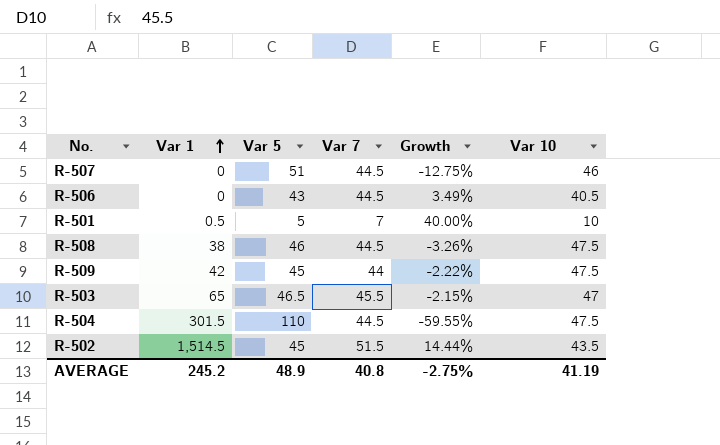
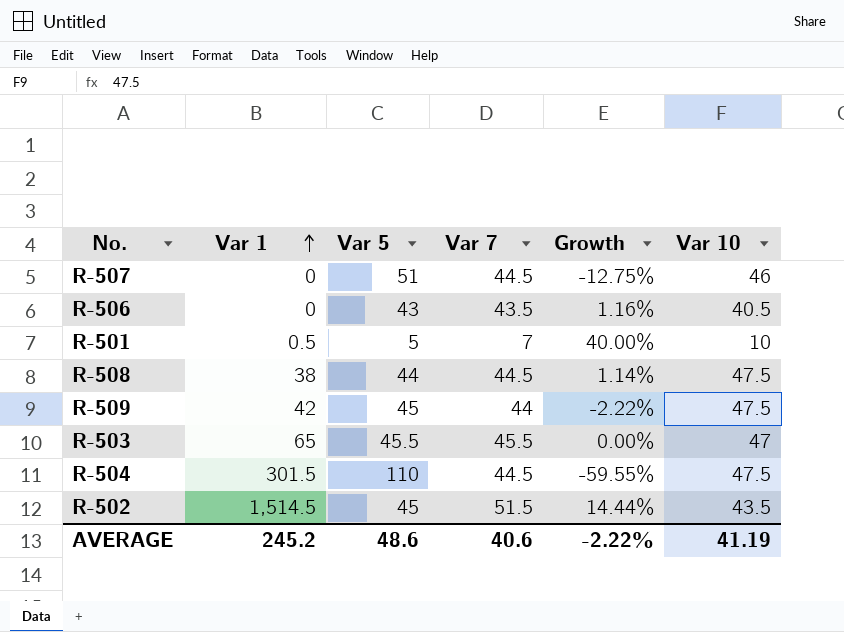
R-506 | Var 7: 44.5 -> 43.5
R-506 | Growth: 3.49% -> 1.16%
R-508 | Var 5: 46 -> 44
R-508 | Growth: -3.26% -> 1.14%
R-503 | Var 5: 46.5 -> 45.5
R-503 | Growth: -2.15% -> 0.00%
AVERAGE | Var 5: 48.9 -> 48.6
AVERAGE | Var 7: 40.8 -> 40.6
AVERAGE | Growth: -2.75% -> -2.22%

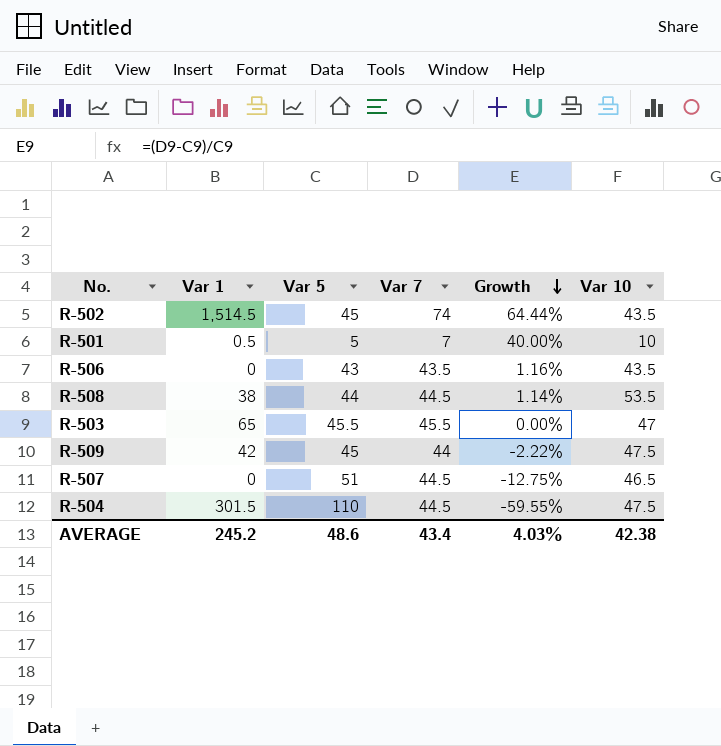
row order: Var 1 ascending -> Growth descending
R-502 | Var 7: 51.5 -> 74
R-502 | Growth: 14.44% -> 64.44%
R-506 | Var 10: 40.5 -> 43.5
R-508 | Var 10: 47.5 -> 53.5
R-507 | Var 10: 46 -> 46.5
AVERAGE | Var 7: 40.6 -> 43.4
AVERAGE | Growth: -2.22% -> 4.03%
AVERAGE | Var 10: 41.19 -> 42.38

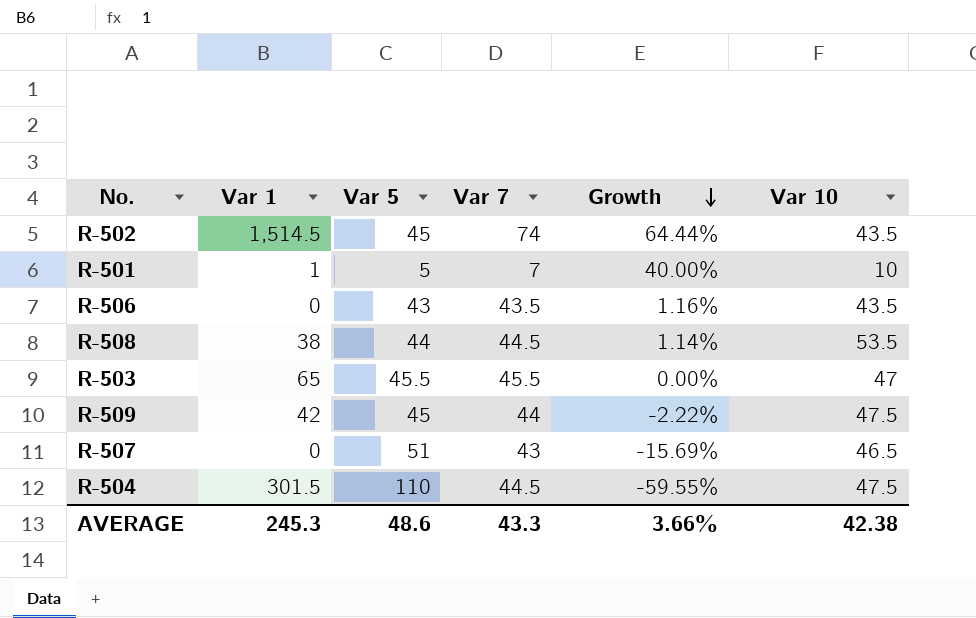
R-501 | Var 1: 0.5 -> 1
R-507 | Var 7: 44.5 -> 43
R-507 | Growth: -12.75% -> -15.69%
AVERAGE | Var 1: 245.2 -> 245.3
AVERAGE | Var 7: 43.4 -> 43.3
AVERAGE | Growth: 4.03% -> 3.66%

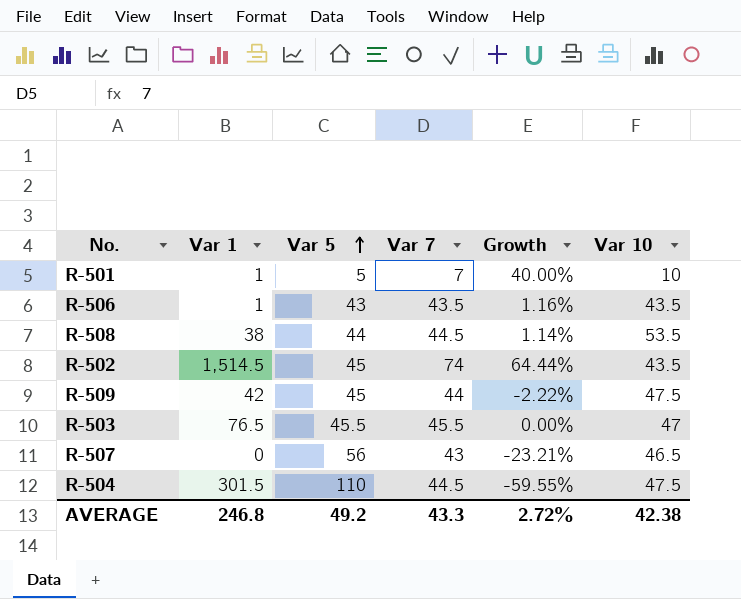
row order: Growth descending -> Var 5 ascending
R-506 | Var 1: 0 -> 1
R-503 | Var 1: 65 -> 76.5
R-507 | Var 5: 51 -> 56
R-507 | Growth: -15.69% -> -23.21%
AVERAGE | Var 1: 245.3 -> 246.8
AVERAGE | Var 5: 48.6 -> 49.2
AVERAGE | Growth: 3.66% -> 2.72%

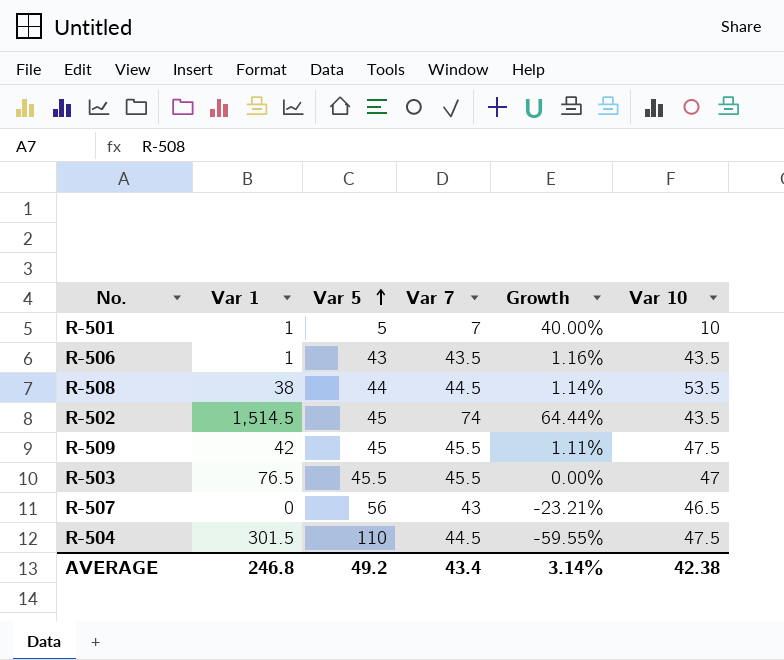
R-509 | Var 7: 44 -> 45.5
R-509 | Growth: -2.22% -> 1.11%
AVERAGE | Var 7: 43.3 -> 43.4
AVERAGE | Growth: 2.72% -> 3.14%

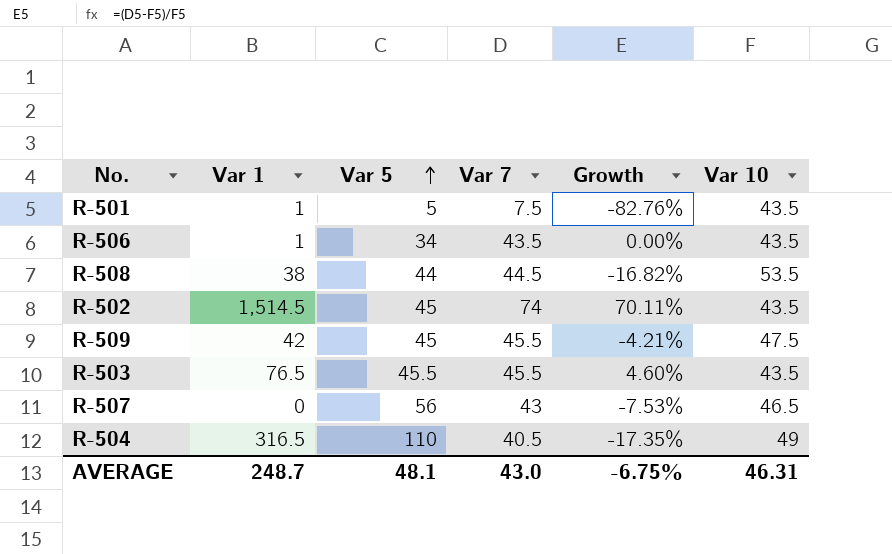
column Growth | formula: ([Var 7] - [Var 5]) / [Var 5] -> ([Var 7] - [Var 10]) / [Var 10]
R-501 | Var 7: 7 -> 7.5
R-501 | Var 10: 10 -> 43.5
R-506 | Var 5: 43 -> 34
R-503 | Var 10: 47 -> 43.5
R-504 | Var 1: 301.5 -> 316.5
R-504 | Var 7: 44.5 -> 40.5
R-504 | Var 10: 47.5 -> 49
AVERAGE | Var 1: 246.8 -> 248.7
AVERAGE | Var 5: 49.2 -> 48.1
AVERAGE | Var 7: 43.4 -> 43.0
AVERAGE | Growth: 3.14% -> -6.75%
AVERAGE | Var 10: 42.38 -> 46.31

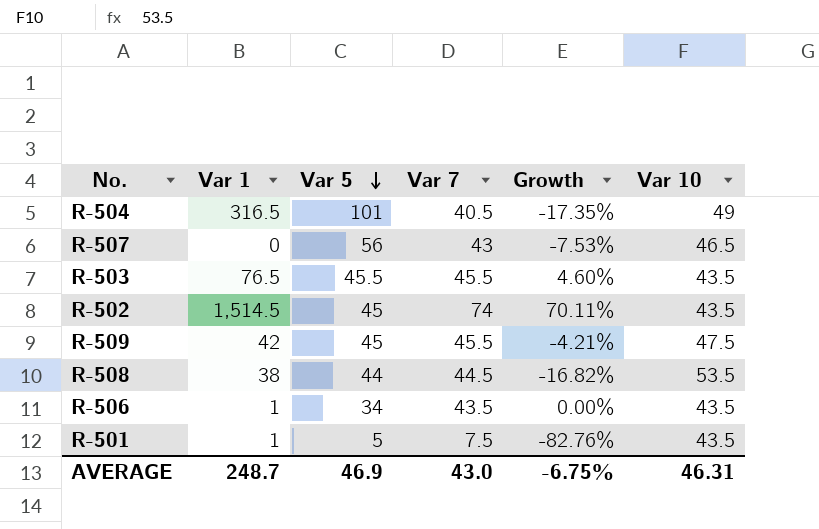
row order: Var 5 ascending -> Var 5 descending
R-504 | Var 5: 110 -> 101
AVERAGE | Var 5: 48.1 -> 46.9

